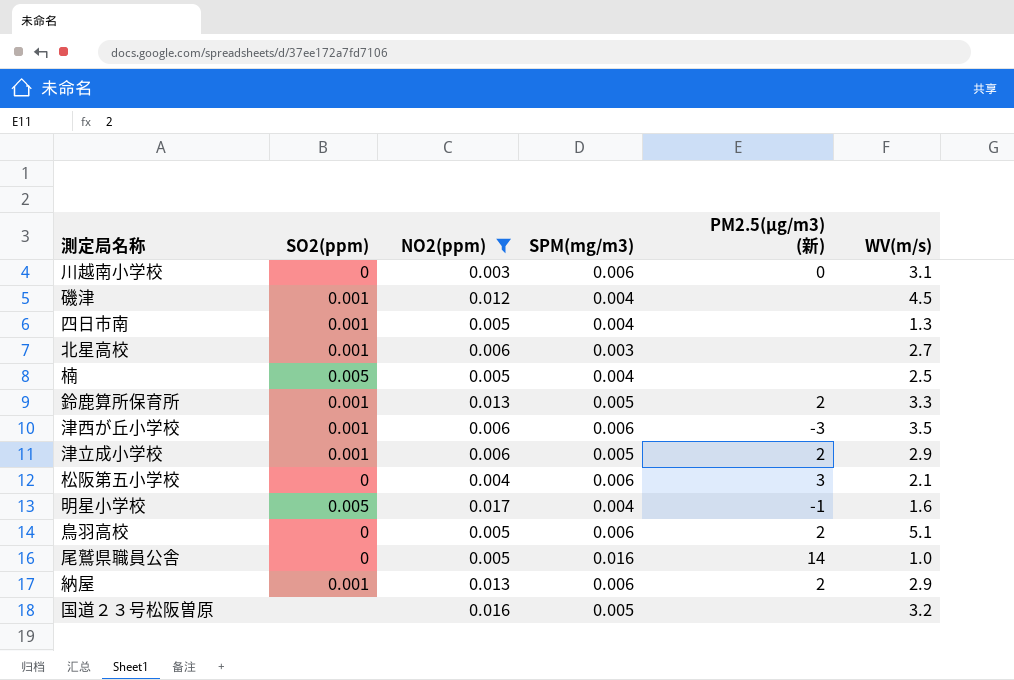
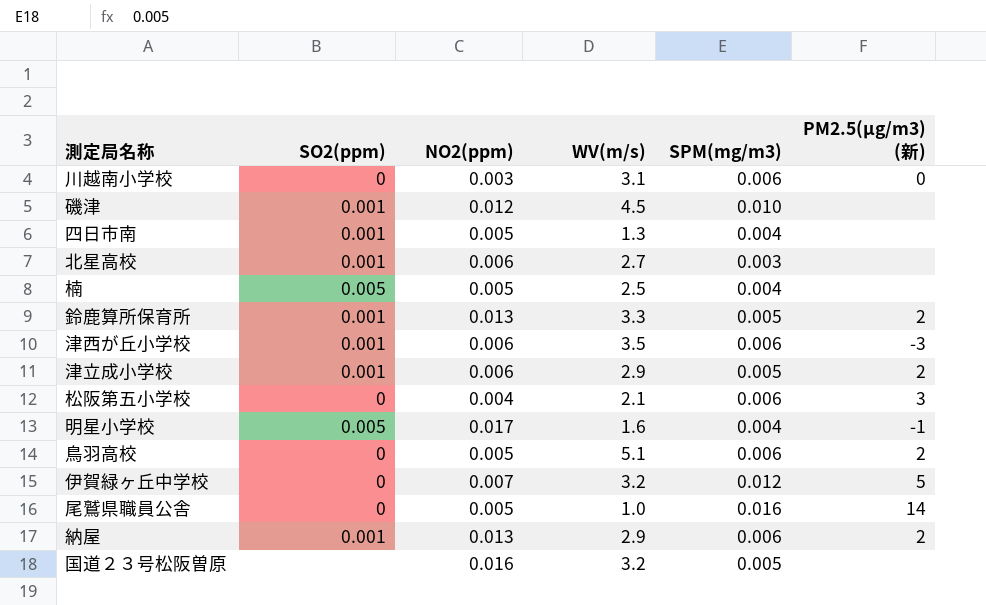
filter: NO2(ppm) != 0.007 -> none
column WV(m/s) | position: 6 -> 4
磯津 | SPM(mg/m3): 0.004 -> 0.010

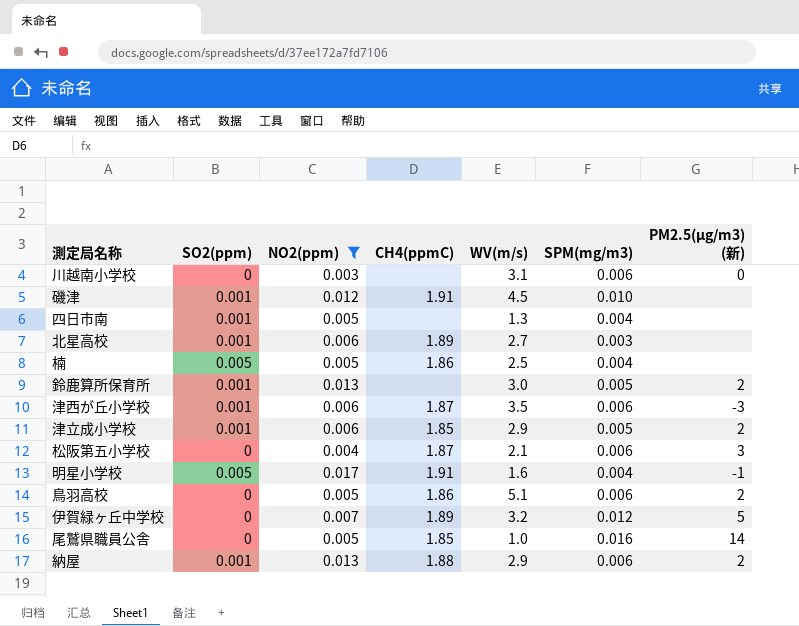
filter: none -> NO2(ppm) != 0.016
column CH4(ppmC) | position: none -> 4
鈴鹿算所保育所 | WV(m/s): 3.3 -> 3.0

